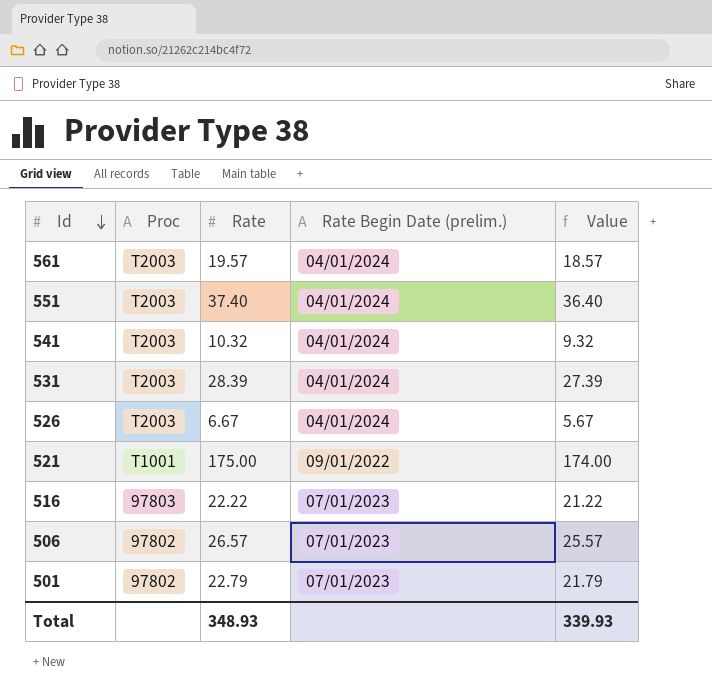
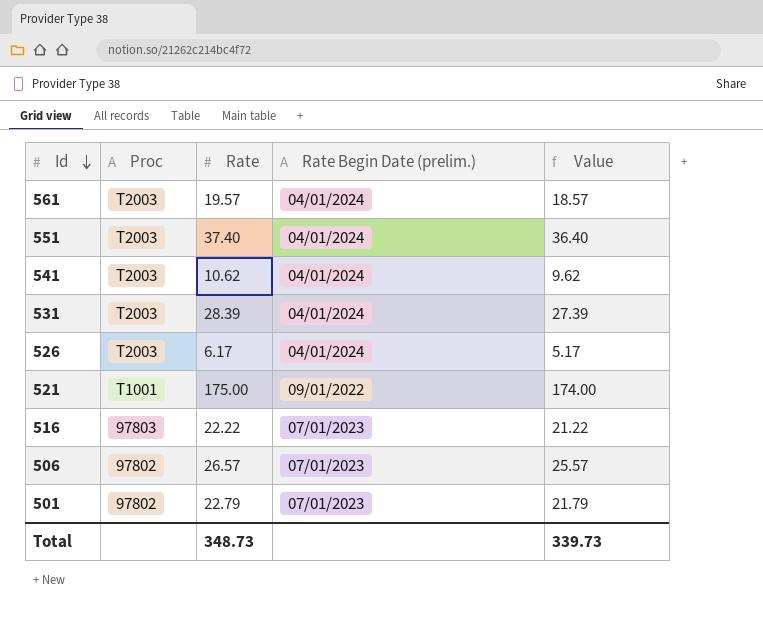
541 | Rate: 10.32 -> 10.62
541 | Value: 9.32 -> 9.62
526 | Rate: 6.67 -> 6.17
526 | Value: 5.67 -> 5.17
Total | Rate: 348.93 -> 348.73
Total | Value: 339.93 -> 339.73

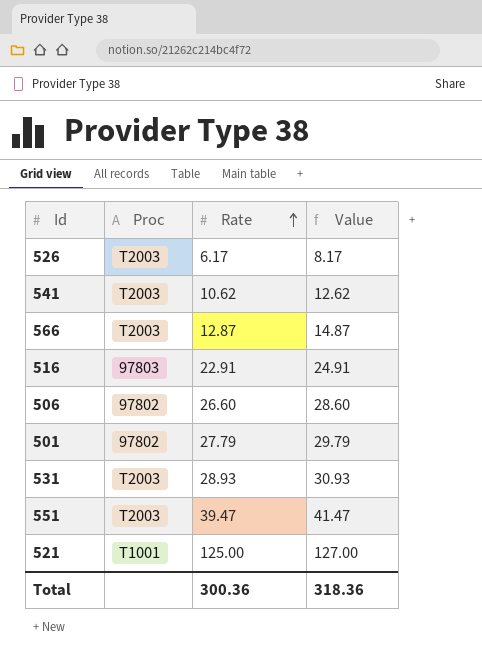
row order: Id descending -> Rate ascending
column Rate Begin Date (prelim.) | position: 4 -> none
column Value | formula: [Rate] - 1 -> [Rate] + 2
row 561: T2003 | 19.57 | 04/01/2024 | 18.57 -> none
row 566: none -> T2003 | 12.87 | 14.87
516 | Rate: 22.22 -> 22.91
506 | Rate: 26.57 -> 26.60
501 | Rate: 22.79 -> 27.79
531 | Rate: 28.39 -> 28.93
551 | Rate: 37.40 -> 39.47
521 | Rate: 175.00 -> 125.00
Total | Rate: 348.73 -> 300.36
Total | Value: 339.73 -> 318.36

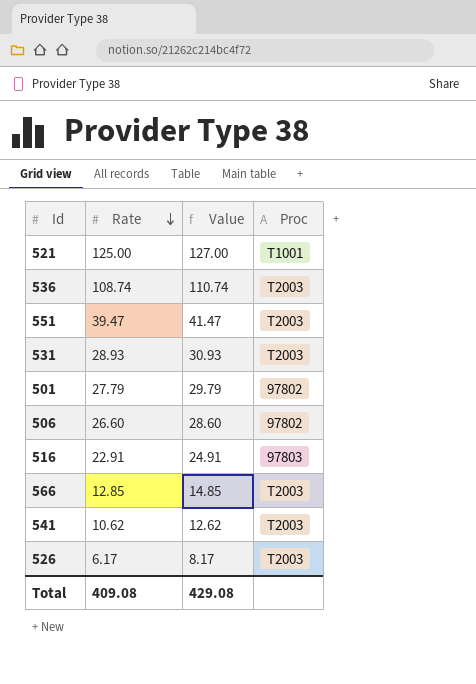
row order: Rate ascending -> Rate descending
column Proc | position: 2 -> 4
row 536: none -> 108.74 | 110.74 | T2003
566 | Rate: 12.87 -> 12.85
566 | Value: 14.87 -> 14.85
Total | Rate: 300.36 -> 409.08
Total | Value: 318.36 -> 429.08

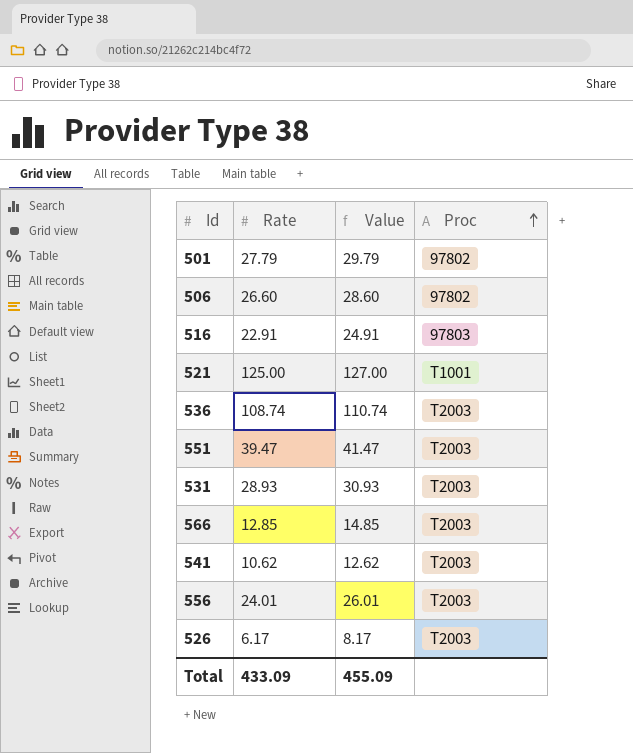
row order: Rate descending -> Proc ascending
row 556: none -> 24.01 | 26.01 | T2003
Total | Rate: 409.08 -> 433.09
Total | Value: 429.08 -> 455.09

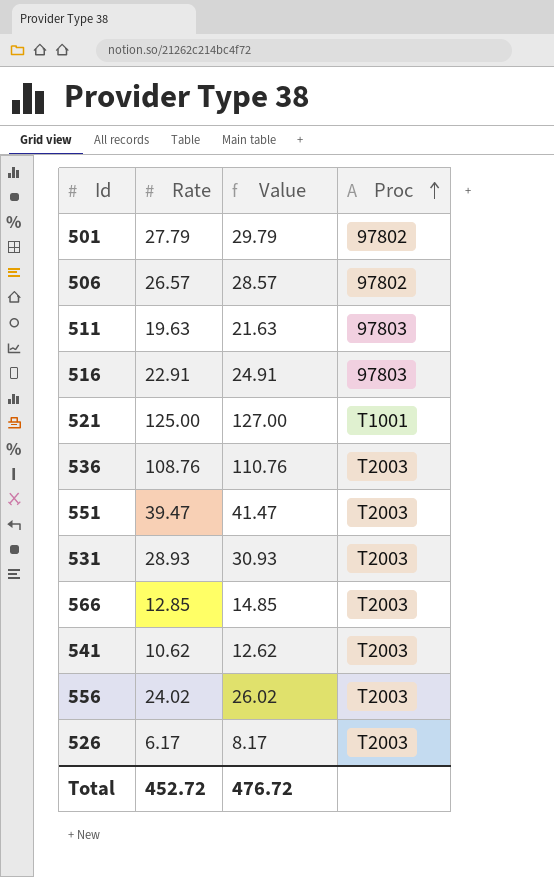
506 | Rate: 26.60 -> 26.57
506 | Value: 28.60 -> 28.57
row 511: none -> 19.63 | 21.63 | 97803
536 | Rate: 108.74 -> 108.76
536 | Value: 110.74 -> 110.76
556 | Rate: 24.01 -> 24.02
556 | Value: 26.01 -> 26.02
Total | Rate: 433.09 -> 452.72
Total | Value: 455.09 -> 476.72

